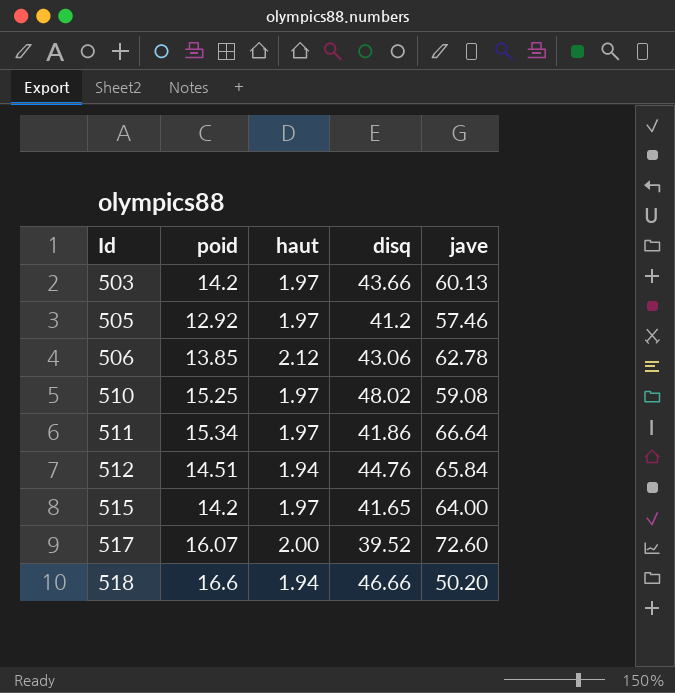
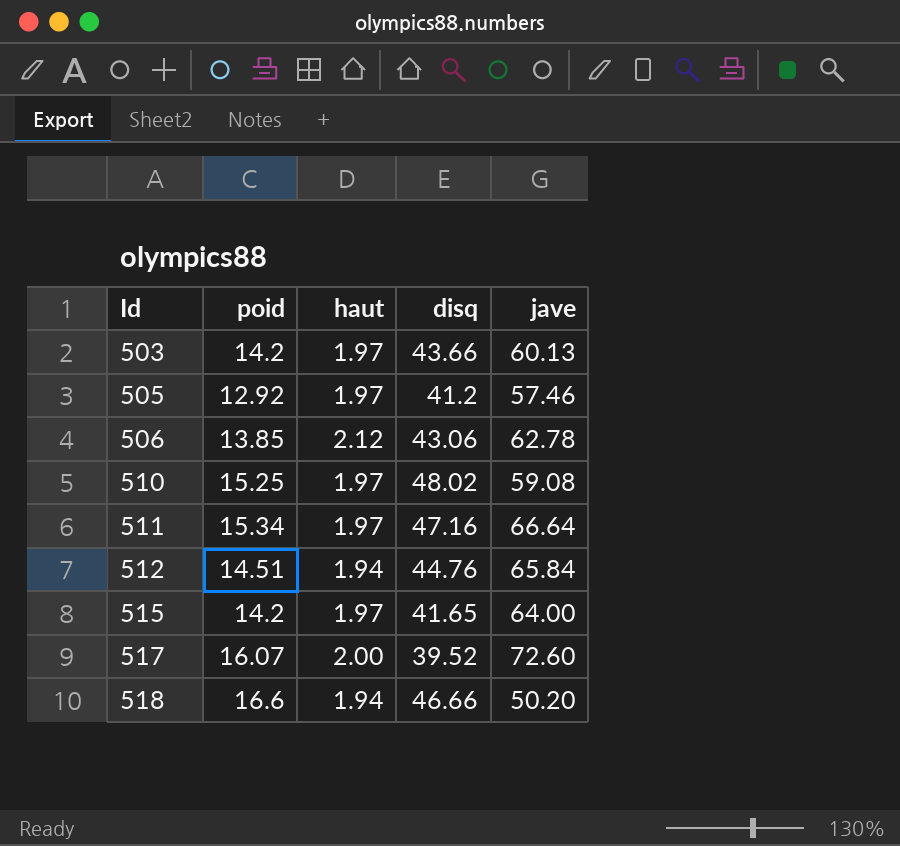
511 | disq: 41.86 -> 47.16

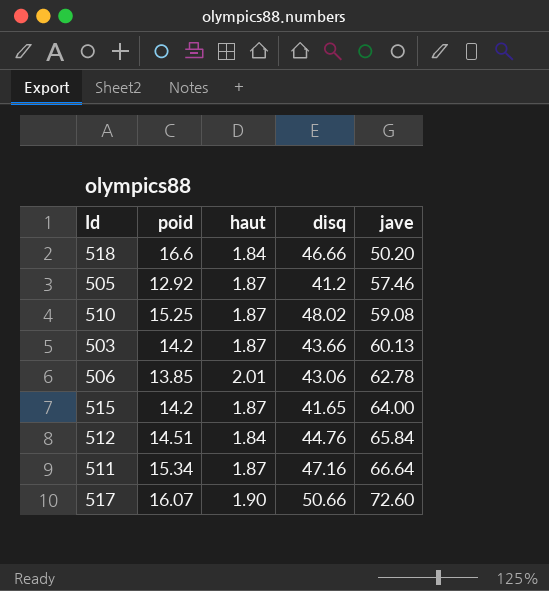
row order: Id ascending -> jave ascending
518 | haut: 1.94 -> 1.84
505 | haut: 1.97 -> 1.87
510 | haut: 1.97 -> 1.87
503 | haut: 1.97 -> 1.87
506 | haut: 2.12 -> 2.01
515 | haut: 1.97 -> 1.87
512 | haut: 1.94 -> 1.84
511 | haut: 1.97 -> 1.87
517 | haut: 2.00 -> 1.90
517 | disq: 39.52 -> 50.66

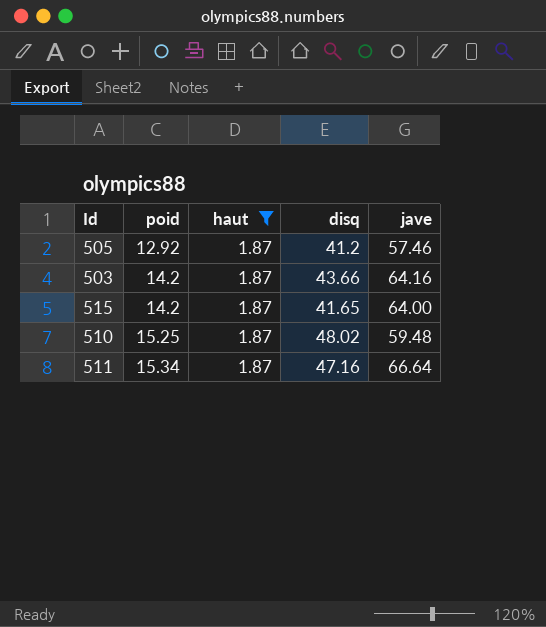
filter: none -> haut = 1.87
row order: jave ascending -> poid ascending
503 | jave: 60.13 -> 64.16
510 | jave: 59.08 -> 59.48

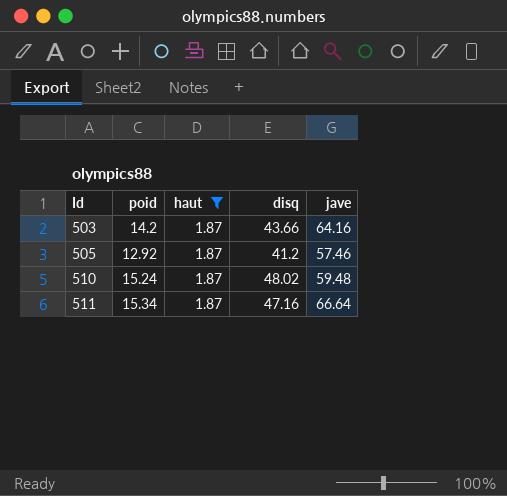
row order: poid ascending -> Id ascending
row 515: 14.2 | 1.87 | 41.65 | 64.00 -> none
510 | poid: 15.25 -> 15.24

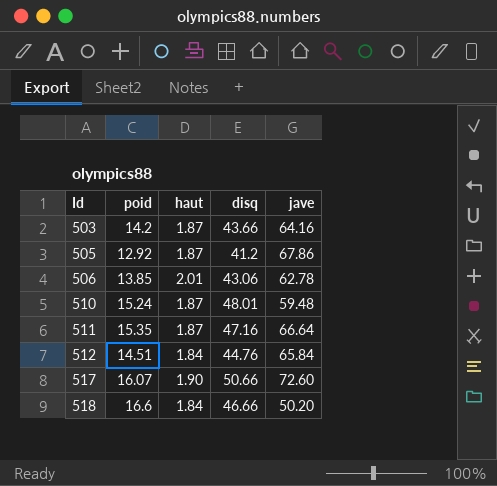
filter: haut = 1.87 -> none
505 | jave: 57.46 -> 67.86
510 | disq: 48.02 -> 48.01
511 | poid: 15.34 -> 15.35

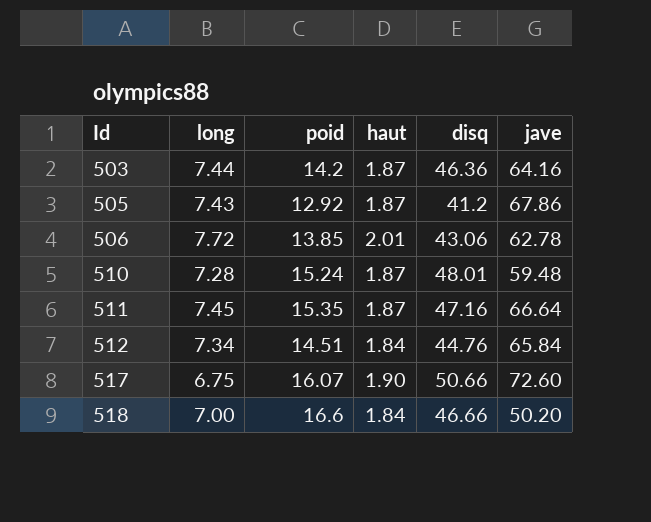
column long | position: none -> 2
503 | disq: 43.66 -> 46.36

